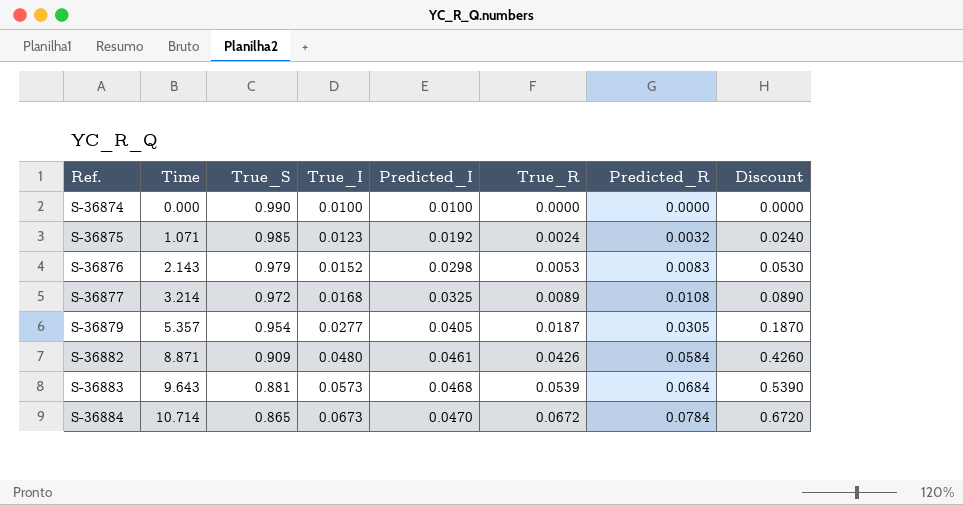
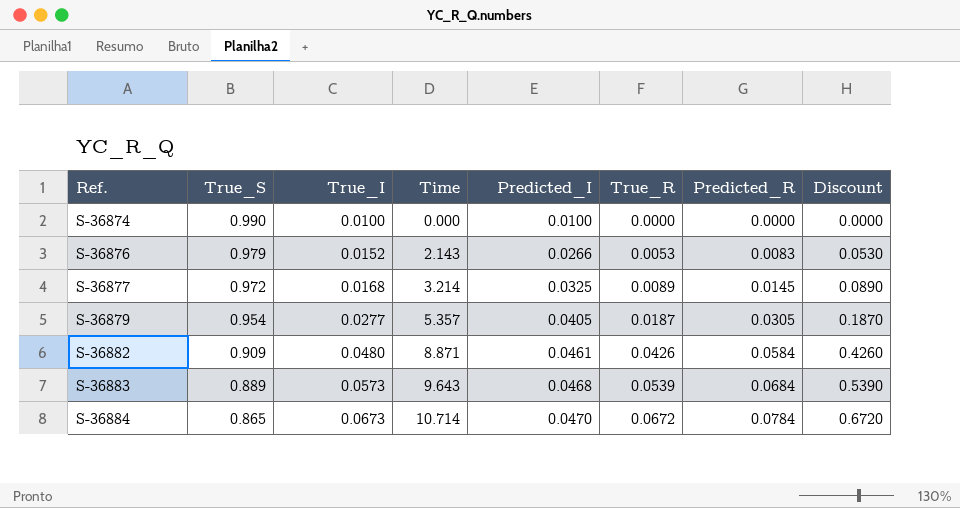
column Time | position: 2 -> 4
row S-36875: 1.071 | 0.985 | 0.0123 | 0.0192 | 0.0024 | 0.0032 | 0.0240 -> none
S-36876 | Predicted_I: 0.0298 -> 0.0266
S-36877 | Predicted_R: 0.0108 -> 0.0145
S-36883 | True_S: 0.881 -> 0.889

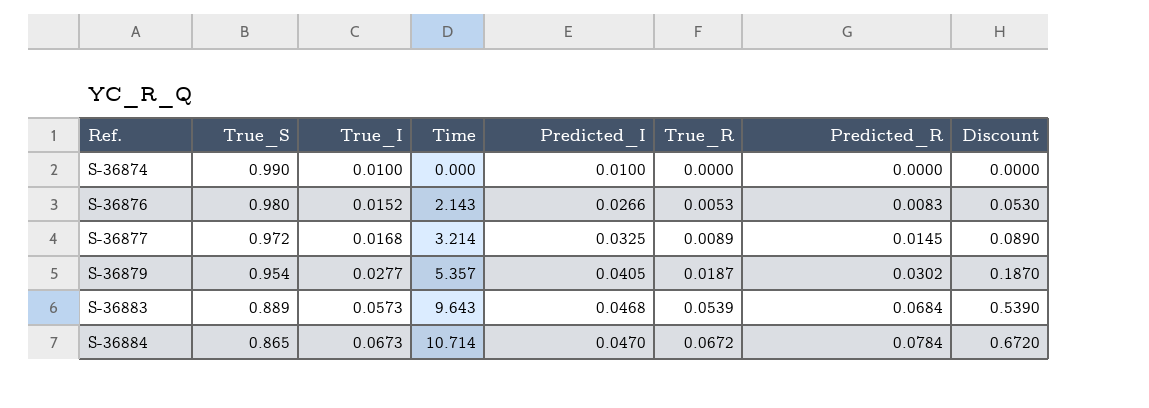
row S-36882: 0.909 | 0.0480 | 8.871 | 0.0461 | 0.0426 | 0.0584 | 0.4260 -> none
S-36876 | True_S: 0.979 -> 0.980
S-36879 | Predicted_R: 0.0305 -> 0.0302

